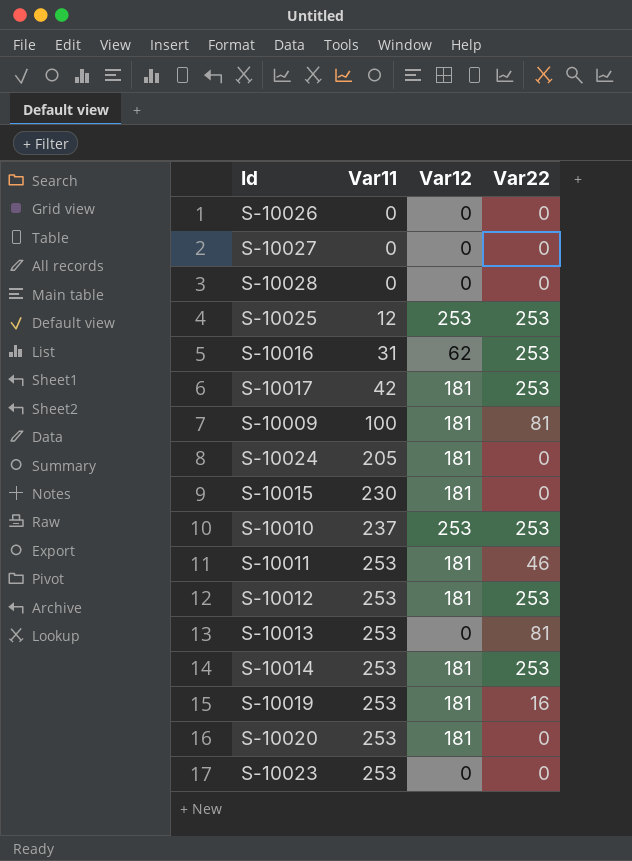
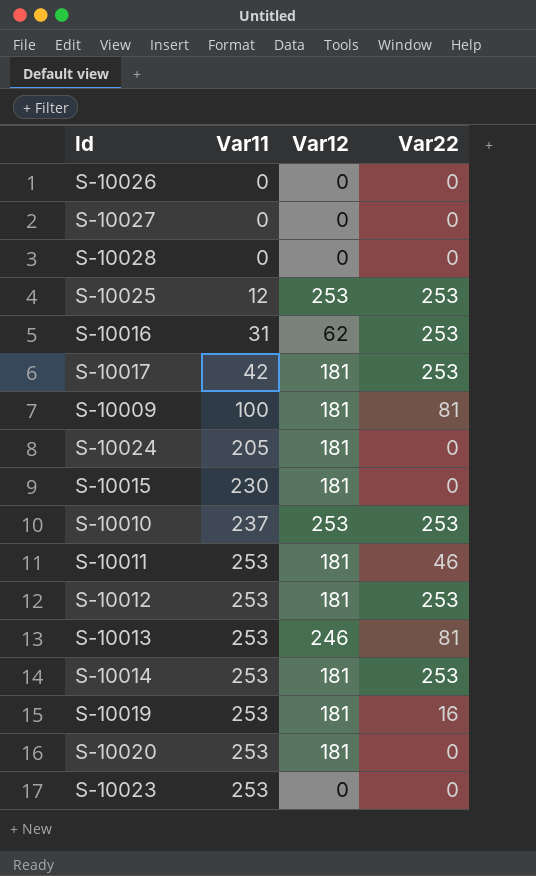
S-10013 | Var12: 0 -> 246

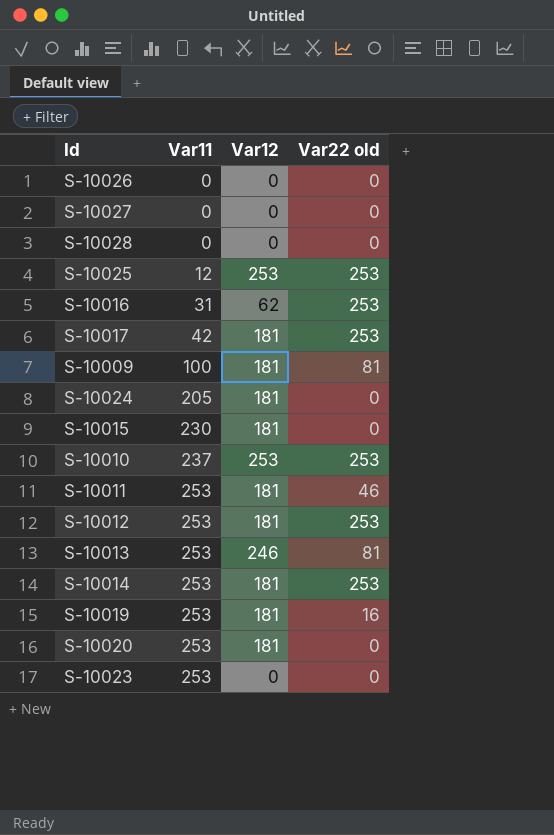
column name: Var22 -> Var22 old

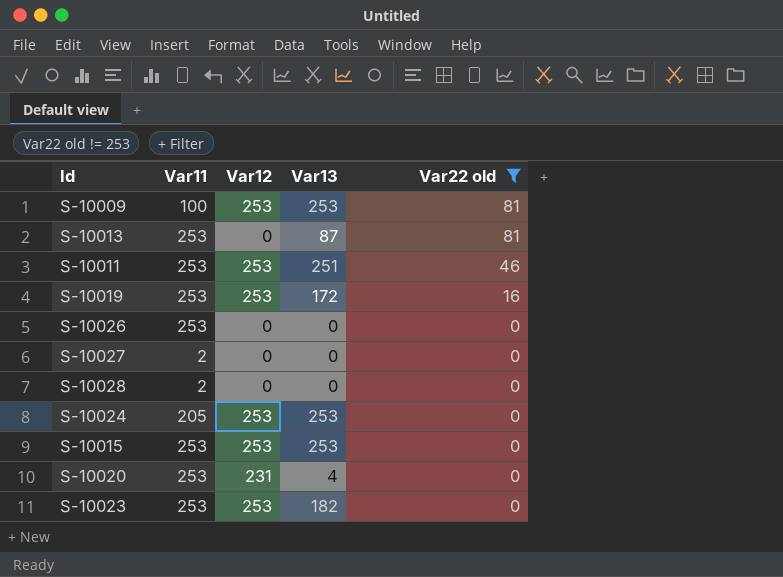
filter: none -> Var22 old != 253
row order: Var11 ascending -> Var22 old descending
column Var13 | position: none -> 4
S-10009 | Var12: 181 -> 253
S-10013 | Var12: 246 -> 0
S-10011 | Var12: 181 -> 253
S-10019 | Var12: 181 -> 253
S-10026 | Var11: 0 -> 253
S-10027 | Var11: 0 -> 2
S-10028 | Var11: 0 -> 2
S-10024 | Var12: 181 -> 253
S-10015 | Var11: 230 -> 253
S-10015 | Var12: 181 -> 253
S-10020 | Var12: 181 -> 231
S-10023 | Var12: 0 -> 253

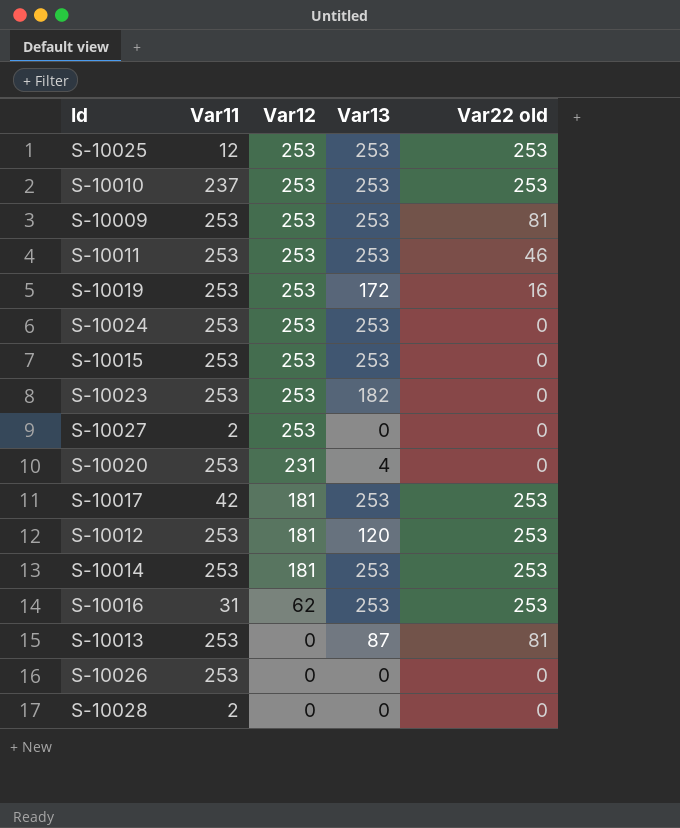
filter: Var22 old != 253 -> none
row order: Var22 old descending -> Var12 descending
S-10009 | Var11: 100 -> 253
S-10011 | Var13: 251 -> 253
S-10024 | Var11: 205 -> 253
S-10027 | Var12: 0 -> 253

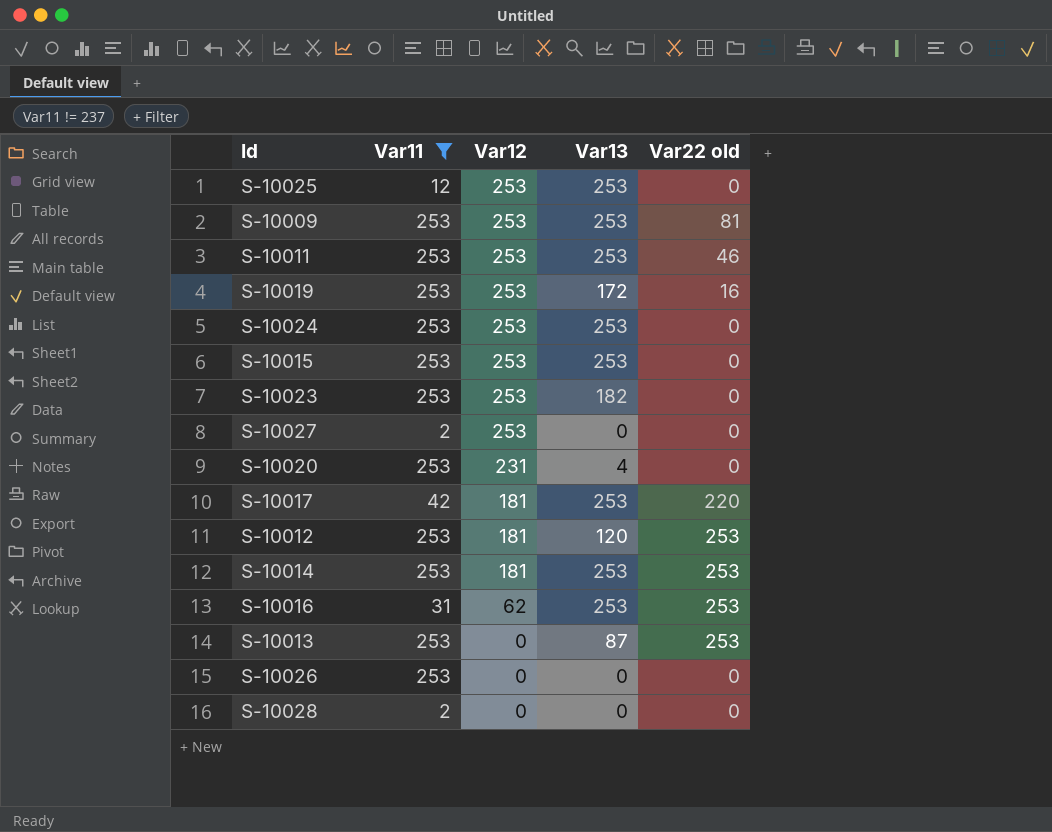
filter: none -> Var11 != 237
S-10025 | Var22 old: 253 -> 0
S-10017 | Var22 old: 253 -> 220
S-10013 | Var22 old: 81 -> 253

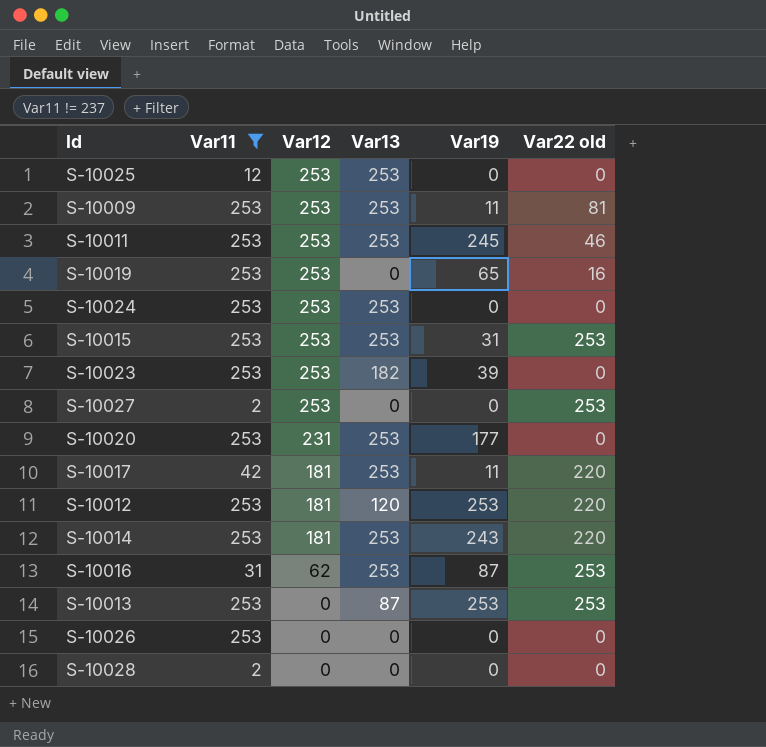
column Var19 | position: none -> 5
S-10019 | Var13: 172 -> 0
S-10015 | Var22 old: 0 -> 253
S-10027 | Var22 old: 0 -> 253
S-10020 | Var13: 4 -> 253
S-10012 | Var22 old: 253 -> 220
S-10014 | Var22 old: 253 -> 220

